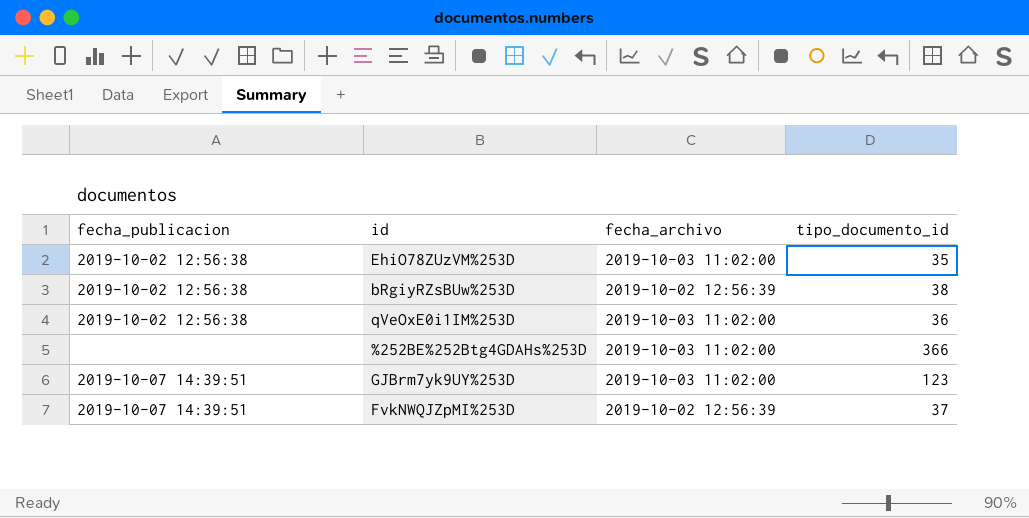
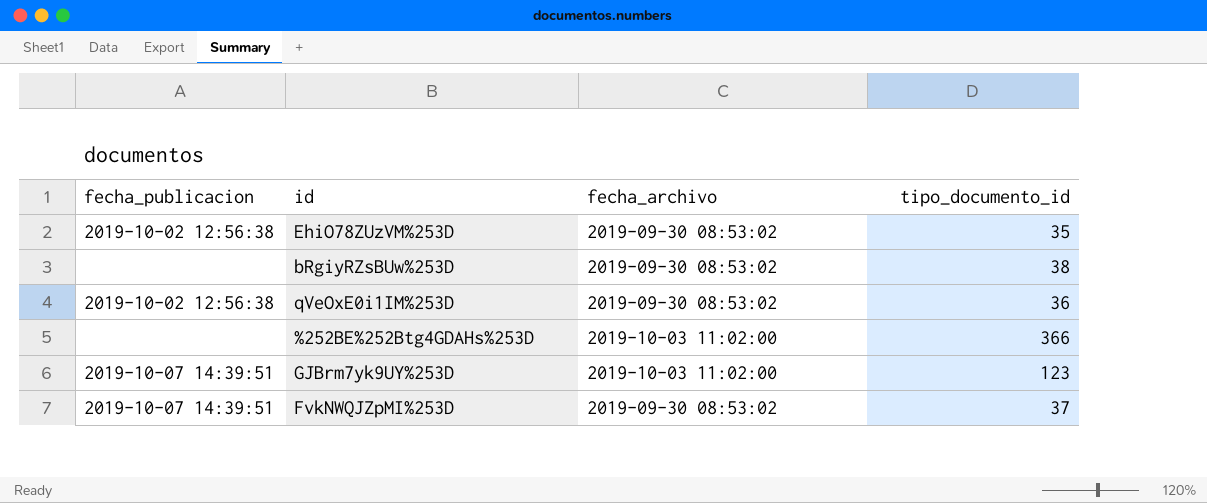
EhiO78ZUzVM%253D | fecha_archivo: 2019-10-03 11:02:00 -> 2019-09-30 08:53:02
bRgiyRZsBUw%253D | fecha_publicacion: 2019-10-02 12:56:38 -> none
bRgiyRZsBUw%253D | fecha_archivo: 2019-10-02 12:56:39 -> 2019-09-30 08:53:02
qVeOxE0i1IM%253D | fecha_archivo: 2019-10-03 11:02:00 -> 2019-09-30 08:53:02
FvkNWQJZpMI%253D | fecha_archivo: 2019-10-02 12:56:39 -> 2019-09-30 08:53:02

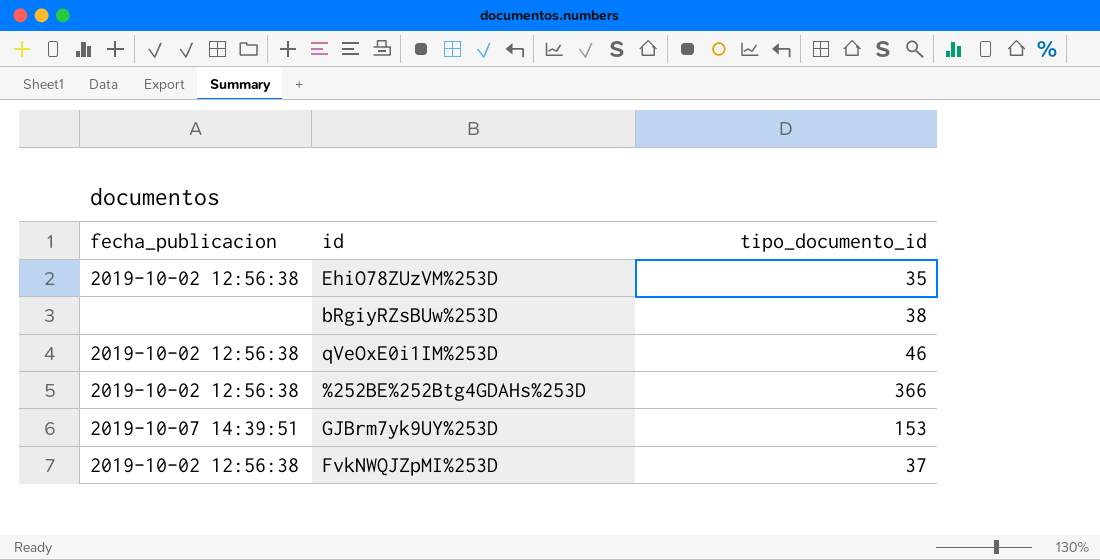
column fecha_archivo | position: 3 -> none
qVeOxE0i1IM%253D | tipo_documento_id: 36 -> 46
%252BE%252Btg4GDAHs%253D | fecha_publicacion: none -> 2019-10-02 12:56:38
GJBrm7yk9UY%253D | tipo_documento_id: 123 -> 153
FvkNWQJZpMI%253D | fecha_publicacion: 2019-10-07 14:39:51 -> 2019-10-02 12:56:38

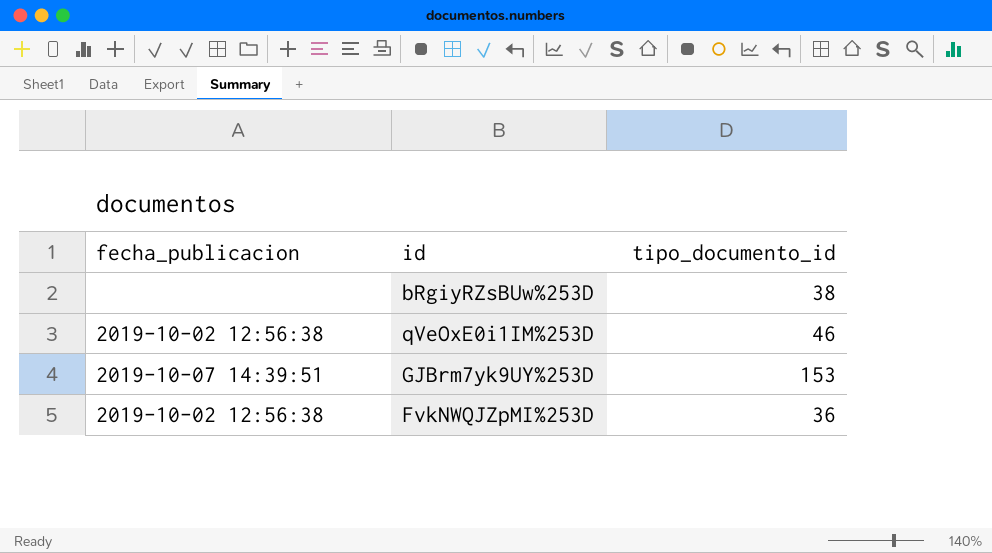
row EhiO78ZUzVM%253D: 2019-10-02 12:56:38 | 35 -> none
row %252BE%252Btg4GDAHs%253D: 2019-10-02 12:56:38 | 366 -> none
FvkNWQJZpMI%253D | tipo_documento_id: 37 -> 36

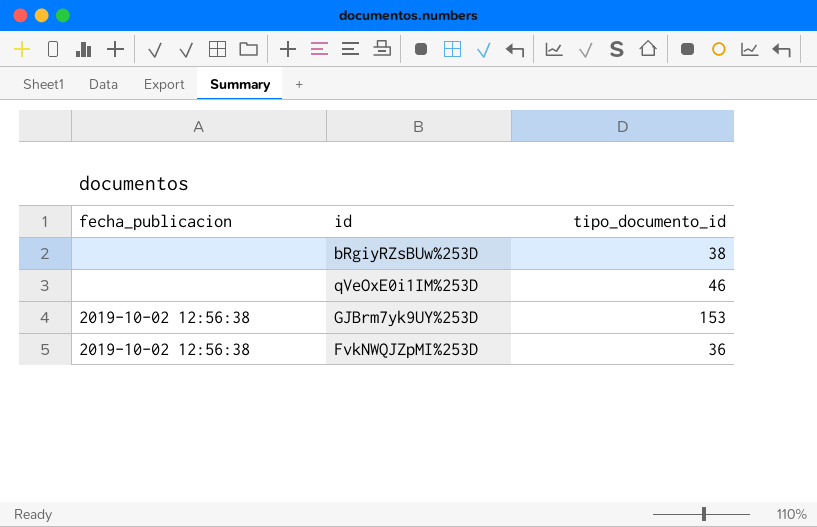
qVeOxE0i1IM%253D | fecha_publicacion: 2019-10-02 12:56:38 -> none
GJBrm7yk9UY%253D | fecha_publicacion: 2019-10-07 14:39:51 -> 2019-10-02 12:56:38

